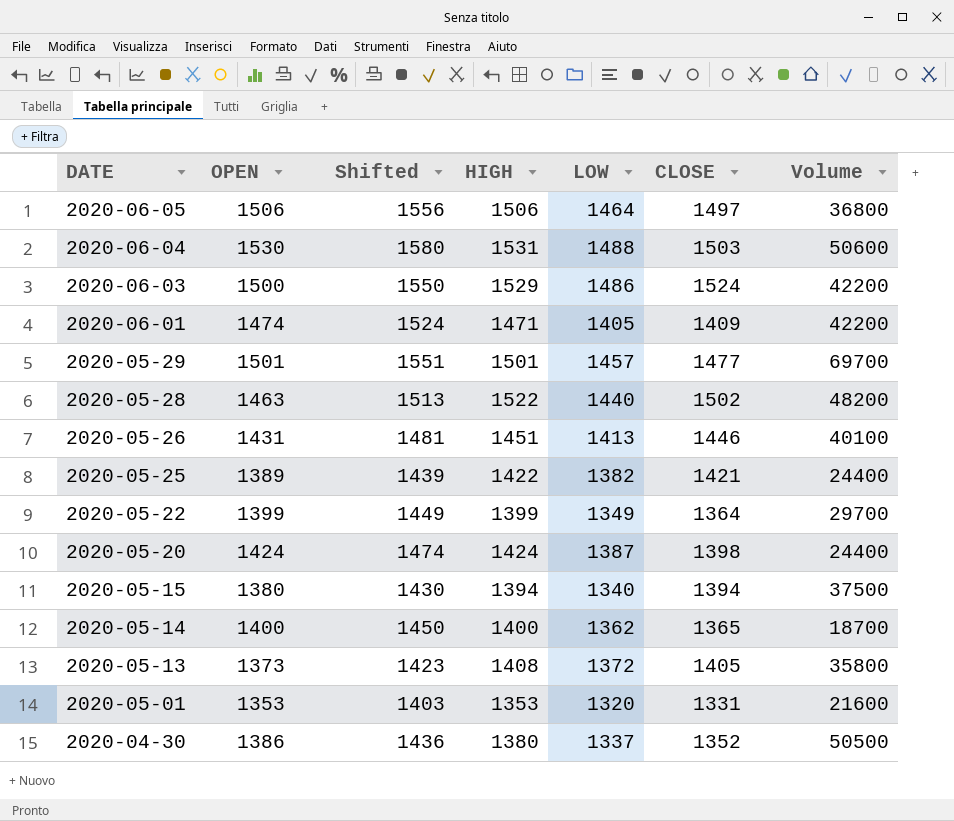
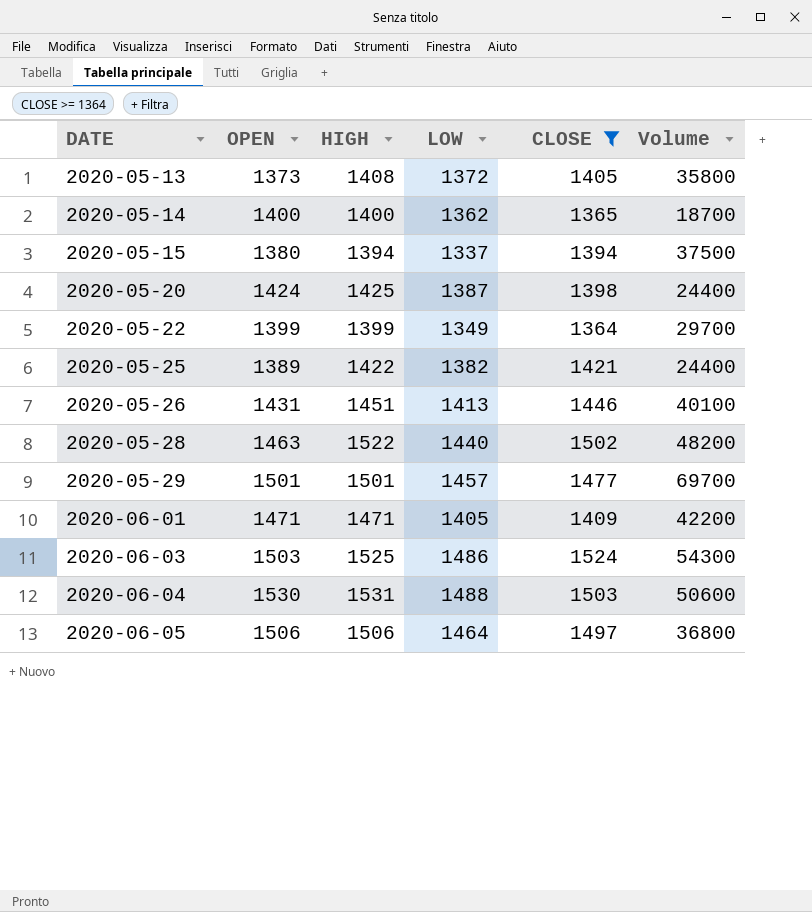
filter: none -> CLOSE >= 1364
row order: DATE descending -> DATE ascending
column Shifted | formula: [OPEN] + 50 -> none
2020-05-15 | LOW: 1340 -> 1337
2020-05-20 | HIGH: 1424 -> 1425
2020-06-01 | OPEN: 1474 -> 1471
2020-06-03 | OPEN: 1500 -> 1503
2020-06-03 | HIGH: 1529 -> 1525
2020-06-03 | Volume: 42200 -> 54300

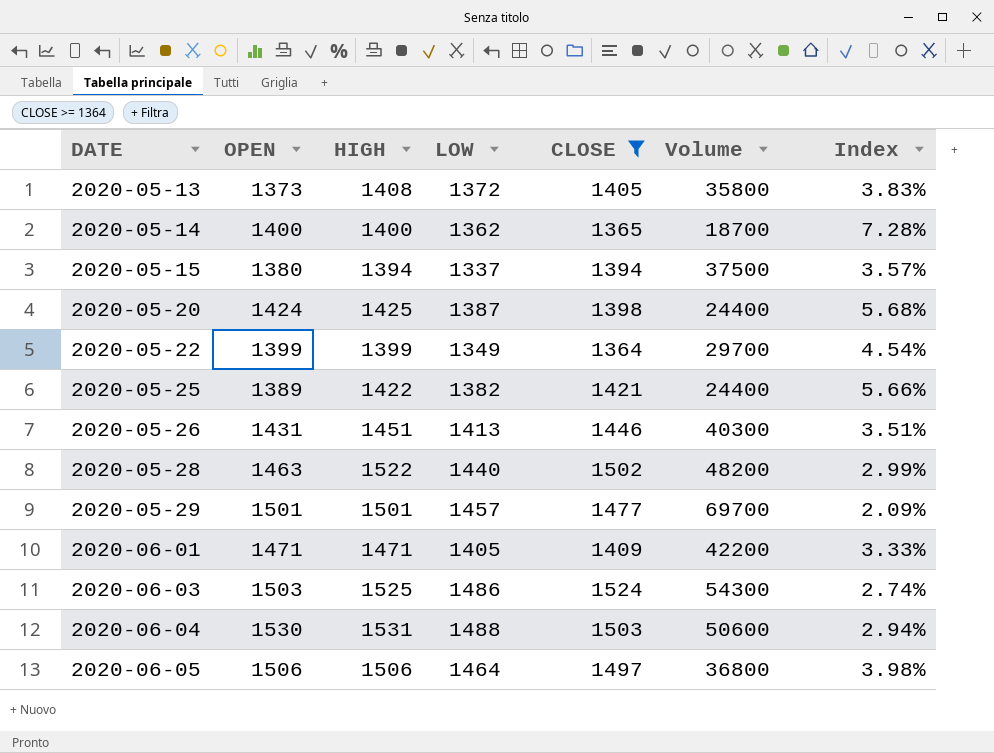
column Index | formula: none -> [LOW] / [Volume]
2020-05-26 | Volume: 40100 -> 40300

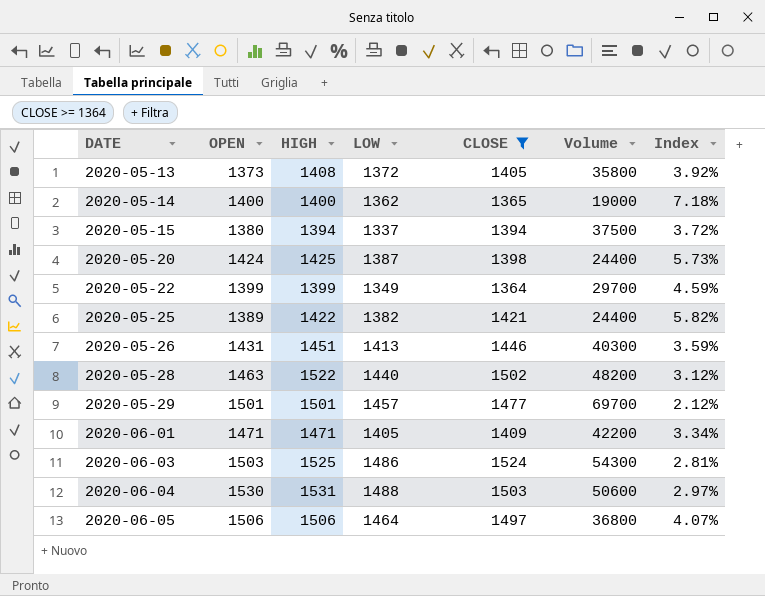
column Index | formula: [LOW] / [Volume] -> [CLOSE] / [Volume]
2020-05-14 | Volume: 18700 -> 19000

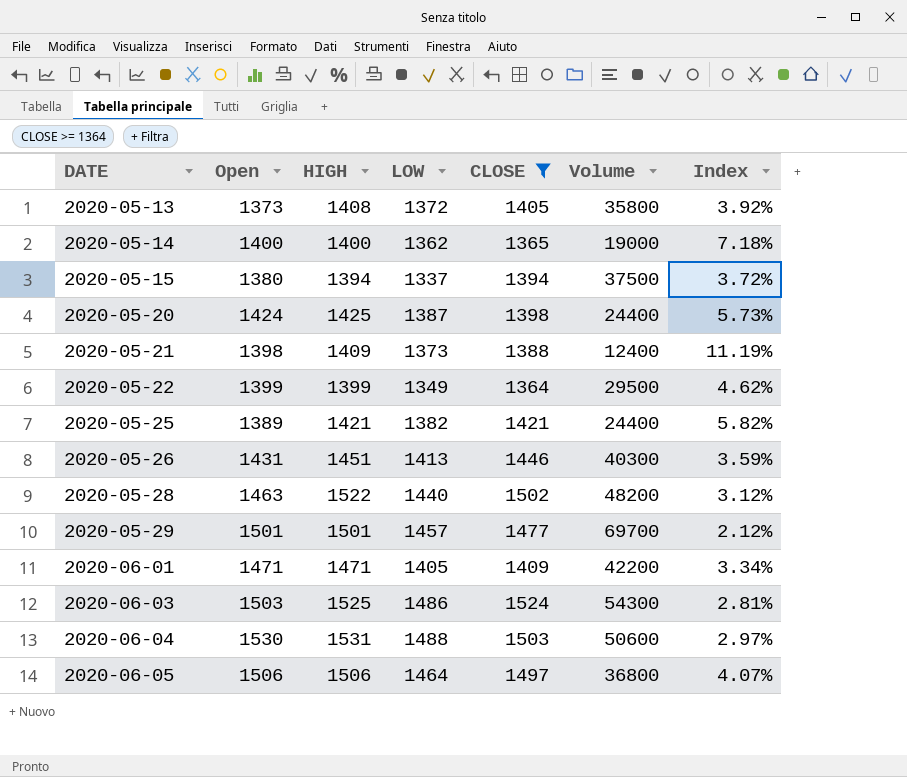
column name: OPEN -> Open
row 2020-05-21: none -> 1398 | 1409 | 1373 | 1388 | 12400 | 11.19%
2020-05-22 | Volume: 29700 -> 29500
2020-05-22 | Index: 4.59% -> 4.62%
2020-05-25 | HIGH: 1422 -> 1421

